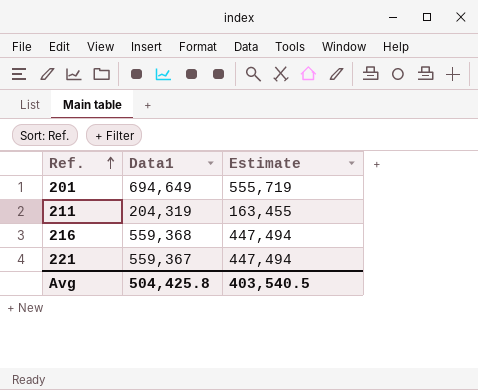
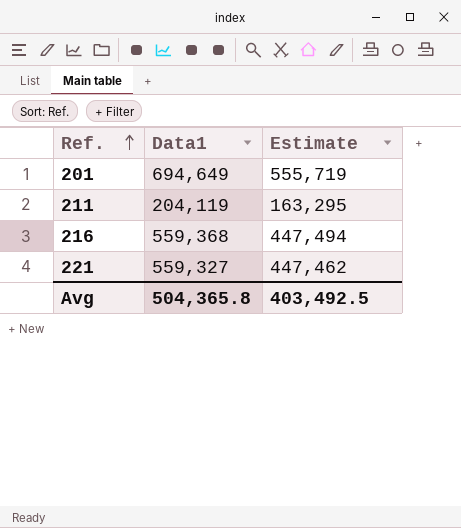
211 | Data1: 204,319 -> 204,119
211 | Estimate: 163,455 -> 163,295
221 | Data1: 559,367 -> 559,327
221 | Estimate: 447,494 -> 447,462
Avg | Data1: 504,425.8 -> 504,365.8
Avg | Estimate: 403,540.5 -> 403,492.5

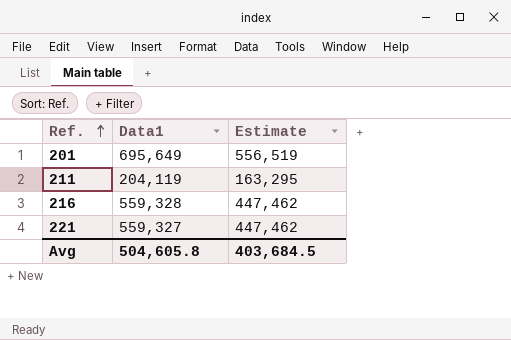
201 | Data1: 694,649 -> 695,649
201 | Estimate: 555,719 -> 556,519
216 | Data1: 559,368 -> 559,328
216 | Estimate: 447,494 -> 447,462
Avg | Data1: 504,365.8 -> 504,605.8
Avg | Estimate: 403,492.5 -> 403,684.5

